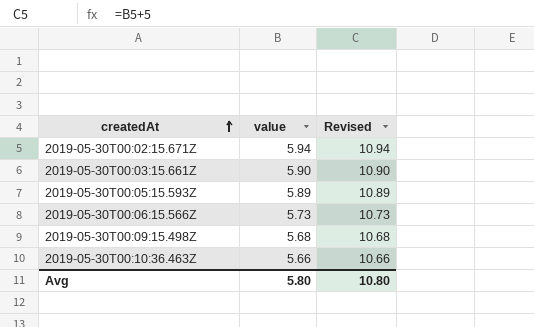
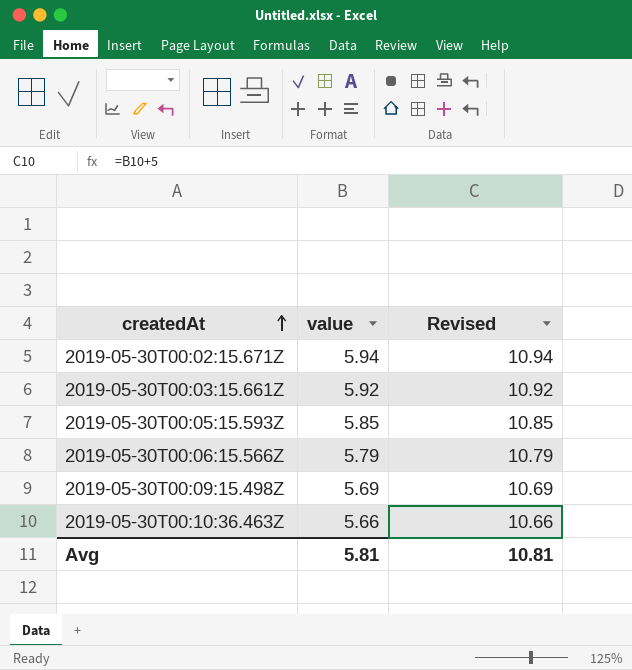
2019-05-30T00:03:15.661Z | value: 5.90 -> 5.92
2019-05-30T00:03:15.661Z | Revised: 10.90 -> 10.92
2019-05-30T00:05:15.593Z | value: 5.89 -> 5.85
2019-05-30T00:05:15.593Z | Revised: 10.89 -> 10.85
2019-05-30T00:06:15.566Z | value: 5.73 -> 5.79
2019-05-30T00:06:15.566Z | Revised: 10.73 -> 10.79
2019-05-30T00:09:15.498Z | value: 5.68 -> 5.69
2019-05-30T00:09:15.498Z | Revised: 10.68 -> 10.69
Avg | value: 5.80 -> 5.81
Avg | Revised: 10.80 -> 10.81

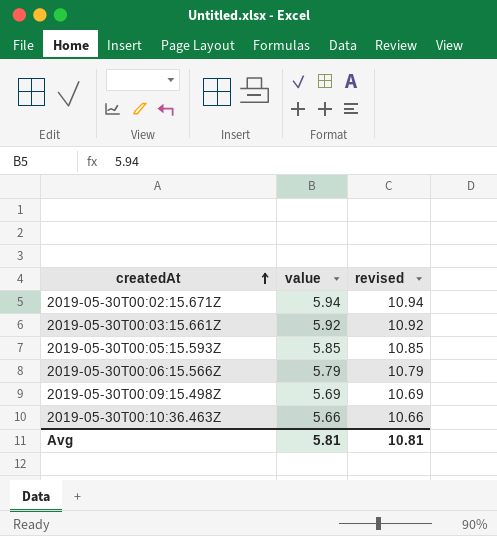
column name: Revised -> revised

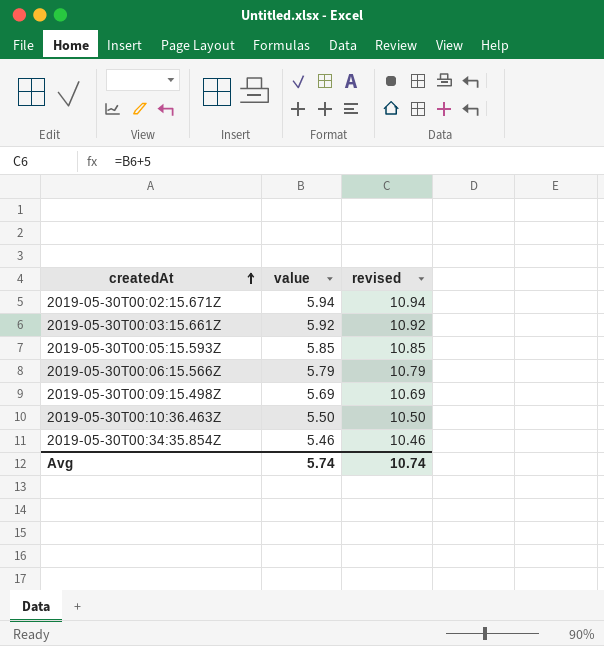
2019-05-30T00:10:36.463Z | value: 5.66 -> 5.50
2019-05-30T00:10:36.463Z | revised: 10.66 -> 10.50
row 2019-05-30T00:34:35.854Z: none -> 5.46 | 10.46
Avg | value: 5.81 -> 5.74
Avg | revised: 10.81 -> 10.74

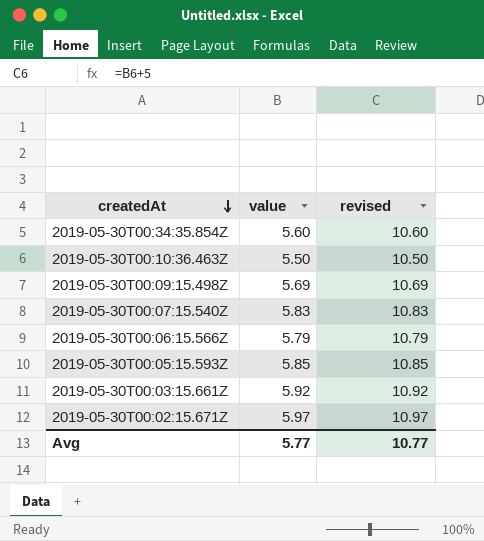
row order: createdAt ascending -> createdAt descending
2019-05-30T00:34:35.854Z | value: 5.46 -> 5.60
2019-05-30T00:34:35.854Z | revised: 10.46 -> 10.60
row 2019-05-30T00:07:15.540Z: none -> 5.83 | 10.83
2019-05-30T00:02:15.671Z | value: 5.94 -> 5.97
2019-05-30T00:02:15.671Z | revised: 10.94 -> 10.97
Avg | value: 5.74 -> 5.77
Avg | revised: 10.74 -> 10.77

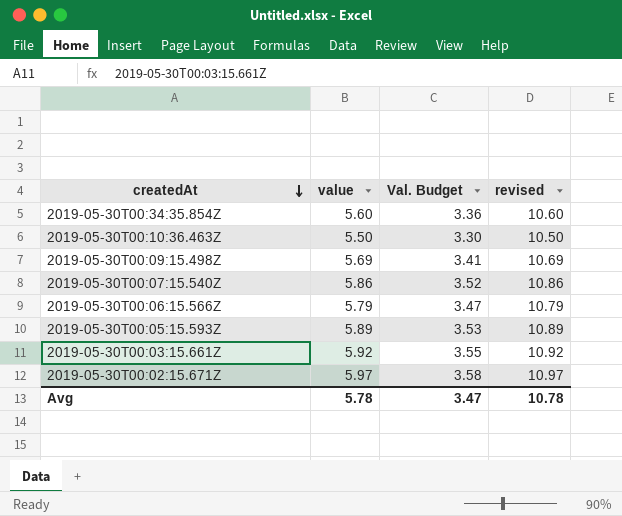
column Val. Budget | formula: none -> [value] * 0.6
2019-05-30T00:07:15.540Z | value: 5.83 -> 5.86
2019-05-30T00:07:15.540Z | revised: 10.83 -> 10.86
2019-05-30T00:05:15.593Z | value: 5.85 -> 5.89
2019-05-30T00:05:15.593Z | revised: 10.85 -> 10.89
Avg | value: 5.77 -> 5.78
Avg | revised: 10.77 -> 10.78

